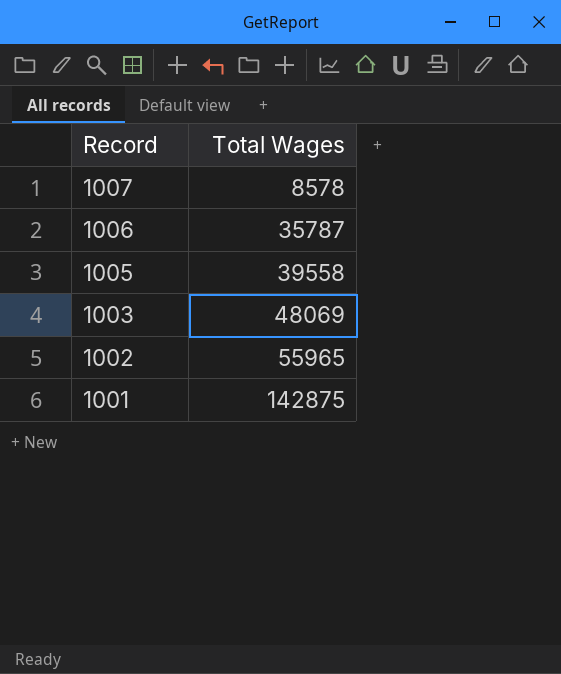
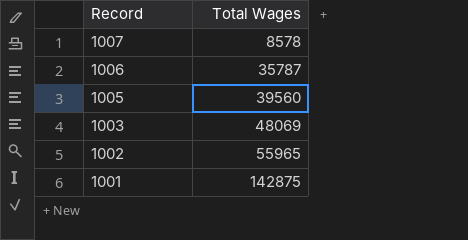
1005 | Total Wages: 39558 -> 39560

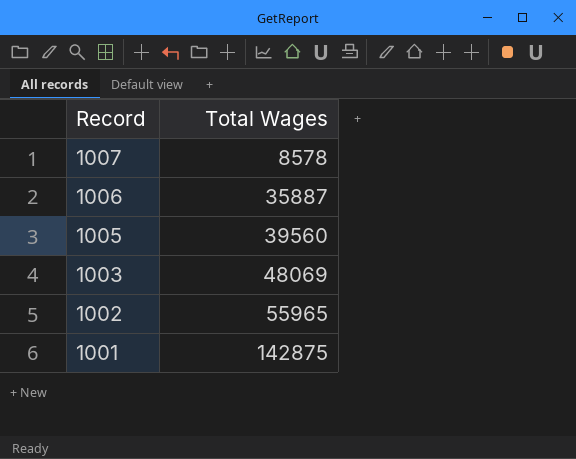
1006 | Total Wages: 35787 -> 35887

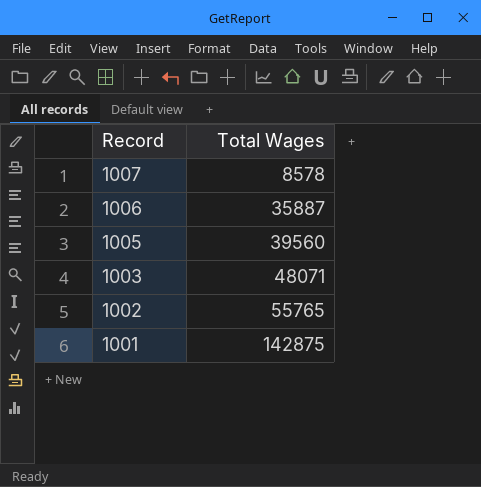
1003 | Total Wages: 48069 -> 48071
1002 | Total Wages: 55965 -> 55765

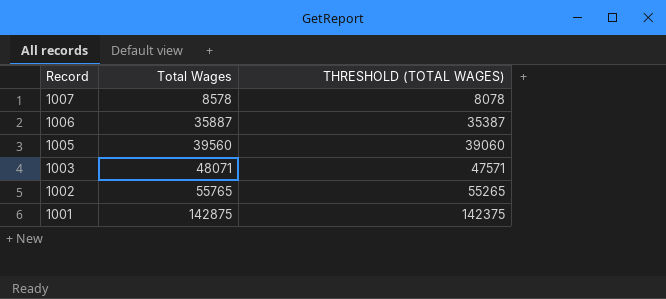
column THRESHOLD (TOTAL WAGES) | formula: none -> [Total Wages] - 500

